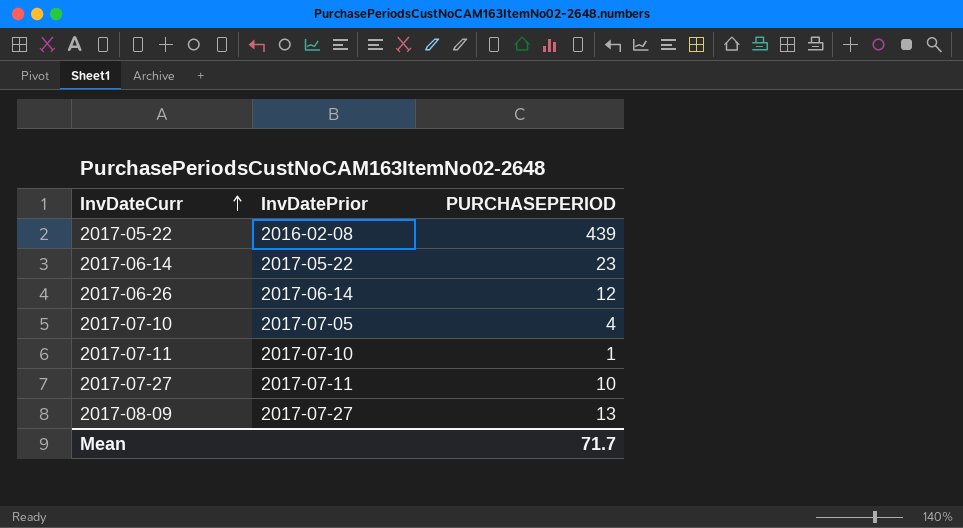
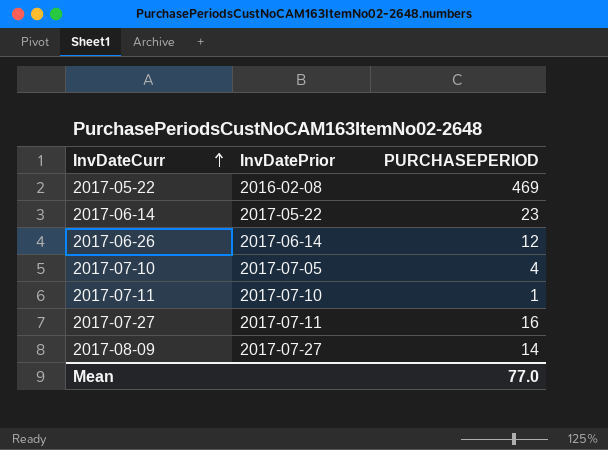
2017-05-22 | PURCHASEPERIOD: 439 -> 469
2017-07-27 | PURCHASEPERIOD: 10 -> 16
2017-08-09 | PURCHASEPERIOD: 13 -> 14
Mean | PURCHASEPERIOD: 71.7 -> 77.0

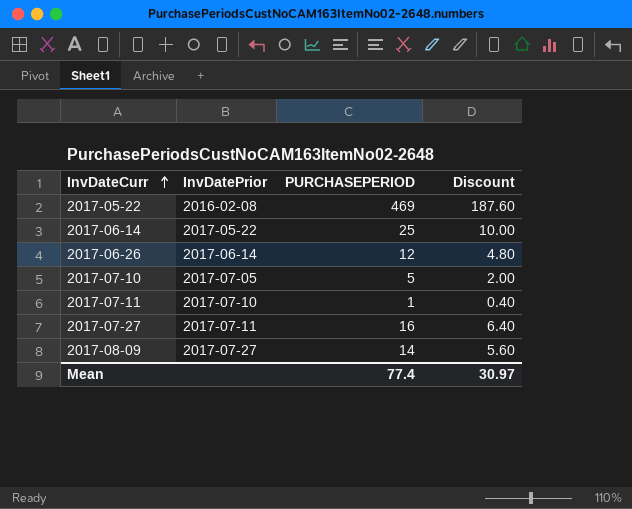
column Discount | formula: none -> [PURCHASEPERIOD] * 0.4
2017-06-14 | PURCHASEPERIOD: 23 -> 25
2017-07-10 | PURCHASEPERIOD: 4 -> 5
Mean | PURCHASEPERIOD: 77.0 -> 77.4

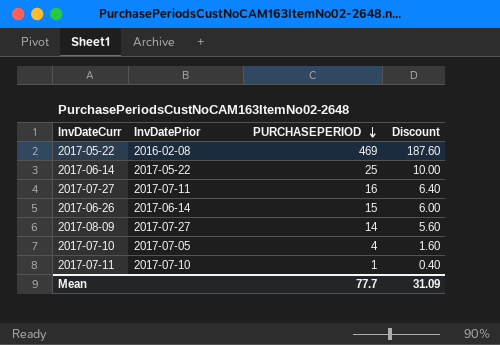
row order: InvDateCurr ascending -> PURCHASEPERIOD descending
2017-06-26 | PURCHASEPERIOD: 12 -> 15
2017-06-26 | Discount: 4.80 -> 6.00
2017-07-10 | PURCHASEPERIOD: 5 -> 4
2017-07-10 | Discount: 2.00 -> 1.60
Mean | PURCHASEPERIOD: 77.4 -> 77.7
Mean | Discount: 30.97 -> 31.09

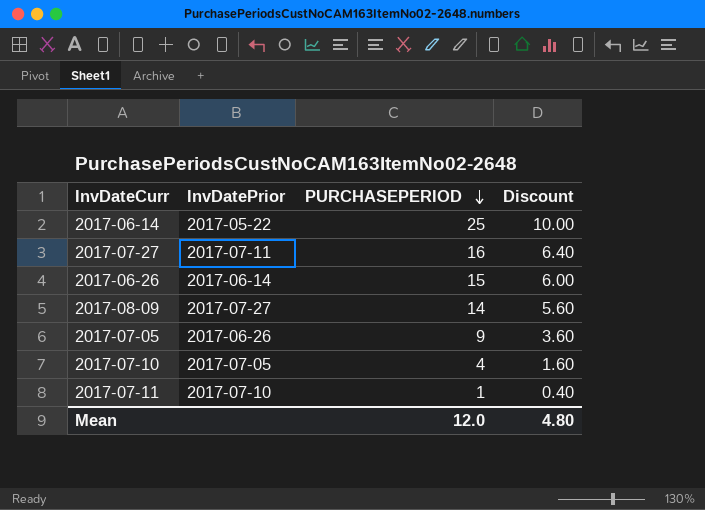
row 2017-05-22: 2016-02-08 | 469 | 187.60 -> none
row 2017-07-05: none -> 2017-06-26 | 9 | 3.60
Mean | PURCHASEPERIOD: 77.7 -> 12.0
Mean | Discount: 31.09 -> 4.80

